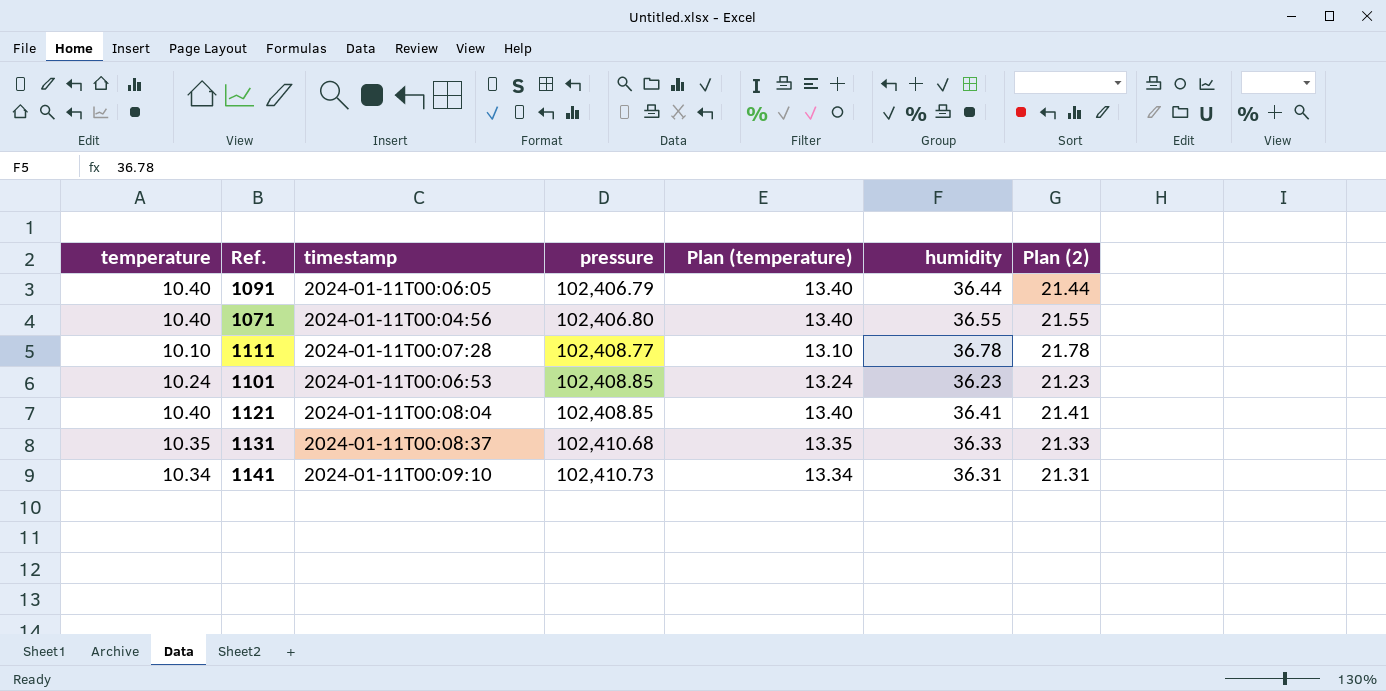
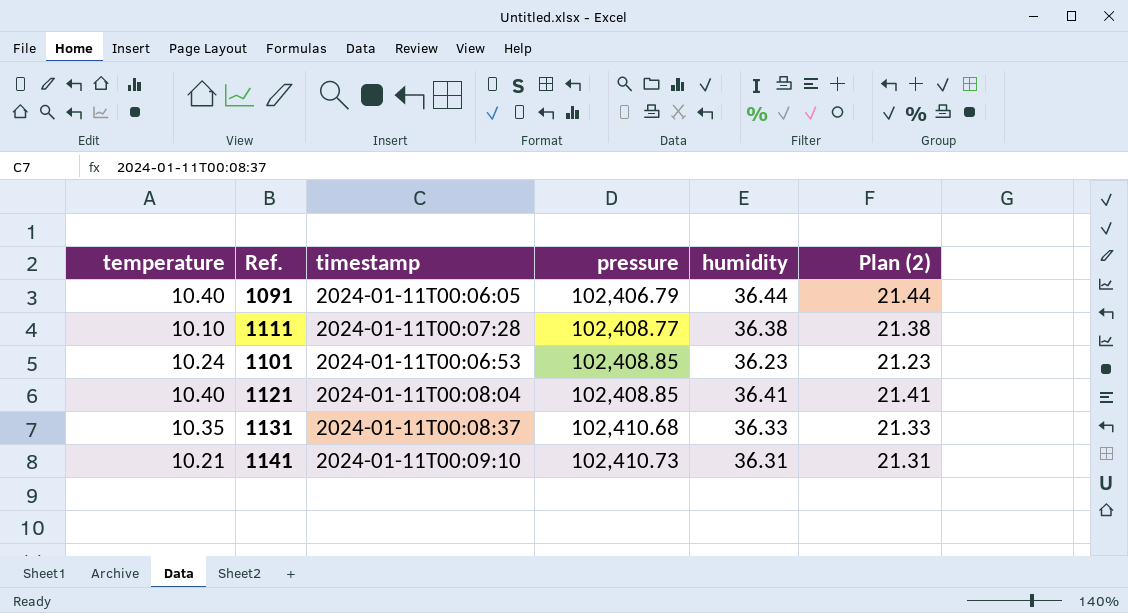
column Plan (temperature) | formula: [temperature] + 3 -> none
row 1071: 10.40 | 2024-01-11T00:04:56 | 102,406.80 | 13.40 | 36.55 | 21.55 -> none
1111 | humidity: 36.78 -> 36.38
1111 | Plan (2): 21.78 -> 21.38
1141 | temperature: 10.34 -> 10.21

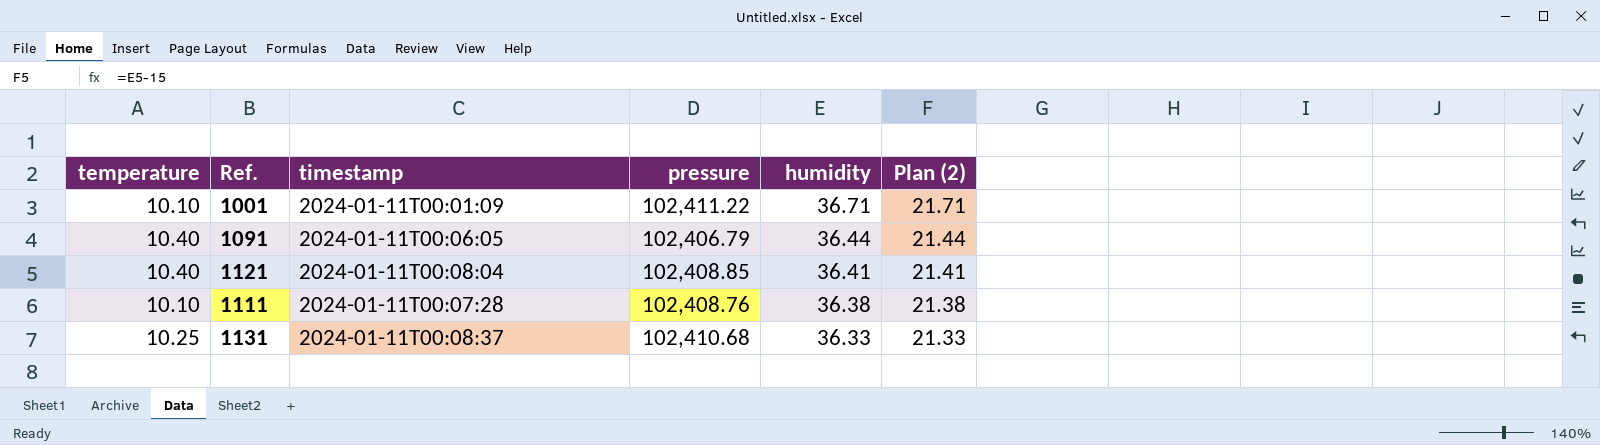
row order: pressure ascending -> humidity descending
row 1101: 10.24 | 2024-01-11T00:06:53 | 102,408.85 | 36.23 | 21.23 -> none
row 1141: 10.21 | 2024-01-11T00:09:10 | 102,410.73 | 36.31 | 21.31 -> none
row 1001: none -> 10.10 | 2024-01-11T00:01:09 | 102,411.22 | 36.71 | 21.71
1111 | pressure: 102,408.77 -> 102,408.76
1131 | temperature: 10.35 -> 10.25

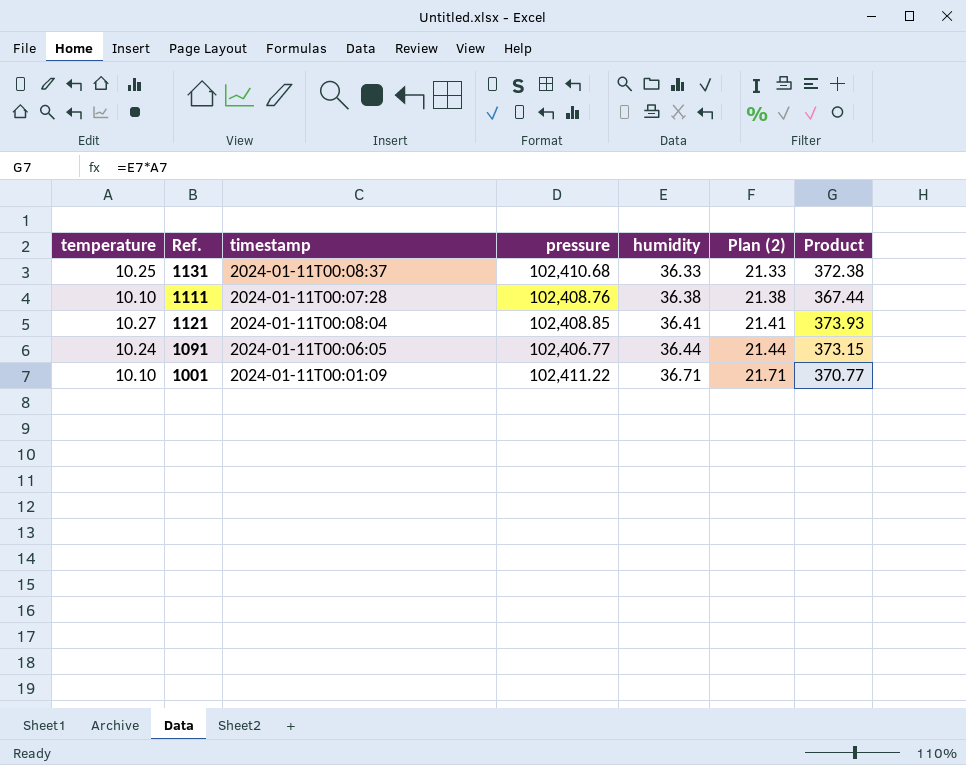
row order: humidity descending -> humidity ascending
column Product | formula: none -> [temperature] * [humidity]
1121 | temperature: 10.40 -> 10.27
1091 | temperature: 10.40 -> 10.24
1091 | pressure: 102,406.79 -> 102,406.77

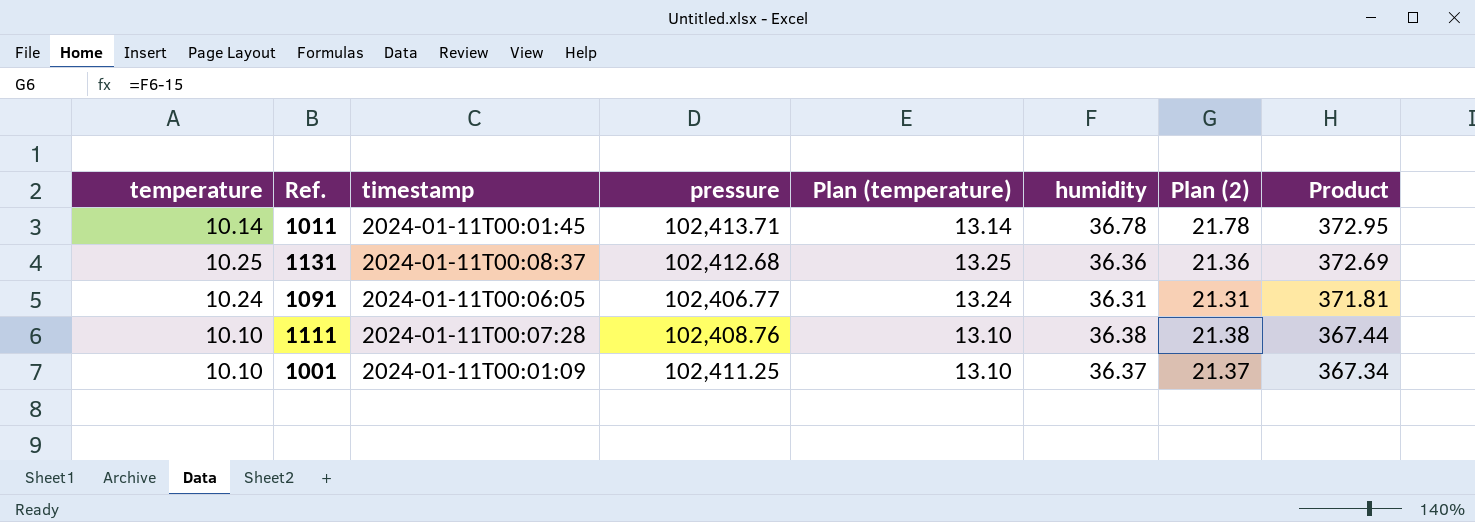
row order: humidity ascending -> Product descending
column Plan (temperature) | formula: none -> [temperature] + 3
row 1121: 10.27 | 2024-01-11T00:08:04 | 102,408.85 | 36.41 | 21.41 | 373.93 -> none
row 1011: none -> 10.14 | 2024-01-11T00:01:45 | 102,413.71 | 13.14 | 36.78 | 21.78 | 372.95
1131 | pressure: 102,410.68 -> 102,412.68
1131 | humidity: 36.33 -> 36.36
1131 | Plan (2): 21.33 -> 21.36
1131 | Product: 372.38 -> 372.69
1091 | humidity: 36.44 -> 36.31
1091 | Plan (2): 21.44 -> 21.31
1091 | Product: 373.15 -> 371.81
1001 | pressure: 102,411.22 -> 102,411.25
1001 | humidity: 36.71 -> 36.37
1001 | Plan (2): 21.71 -> 21.37
1001 | Product: 370.77 -> 367.34

